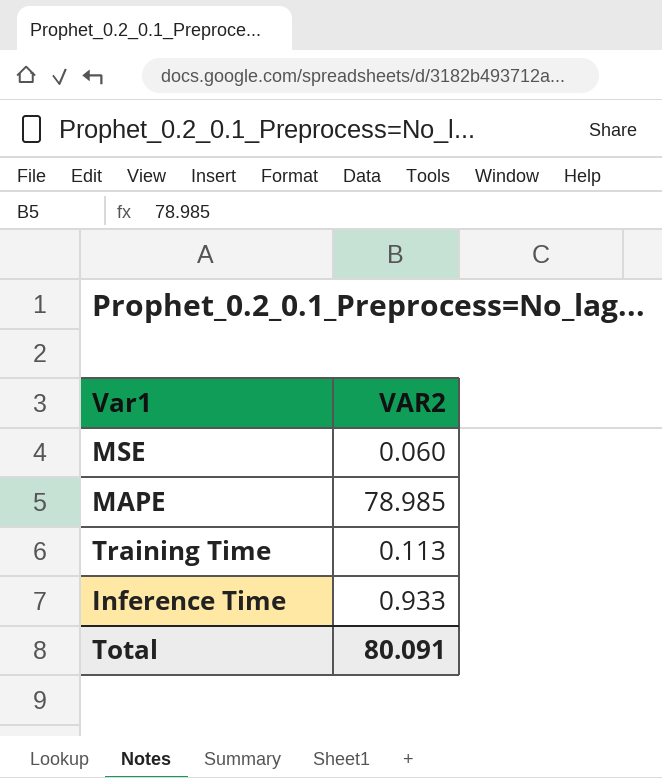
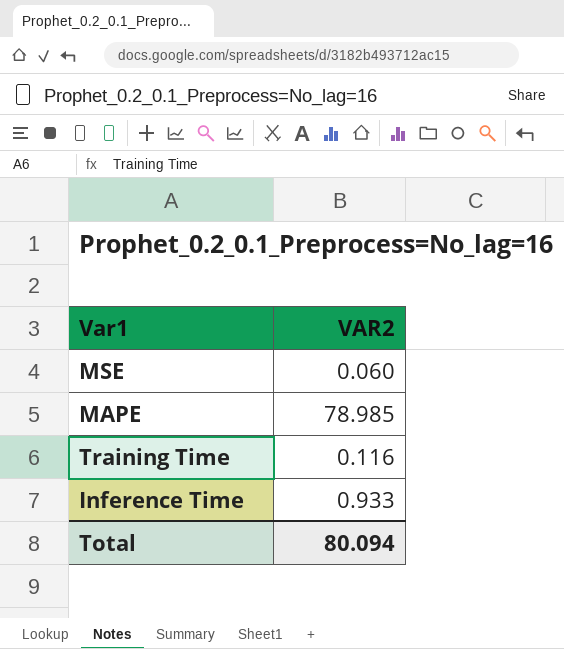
Training Time | VAR2: 0.113 -> 0.116
Total | VAR2: 80.091 -> 80.094

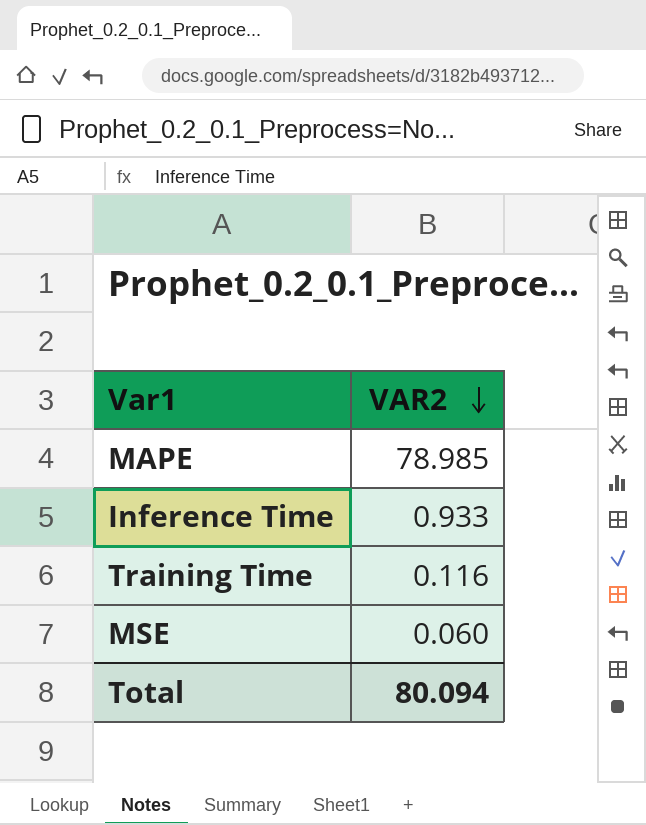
row order: none -> VAR2 descending

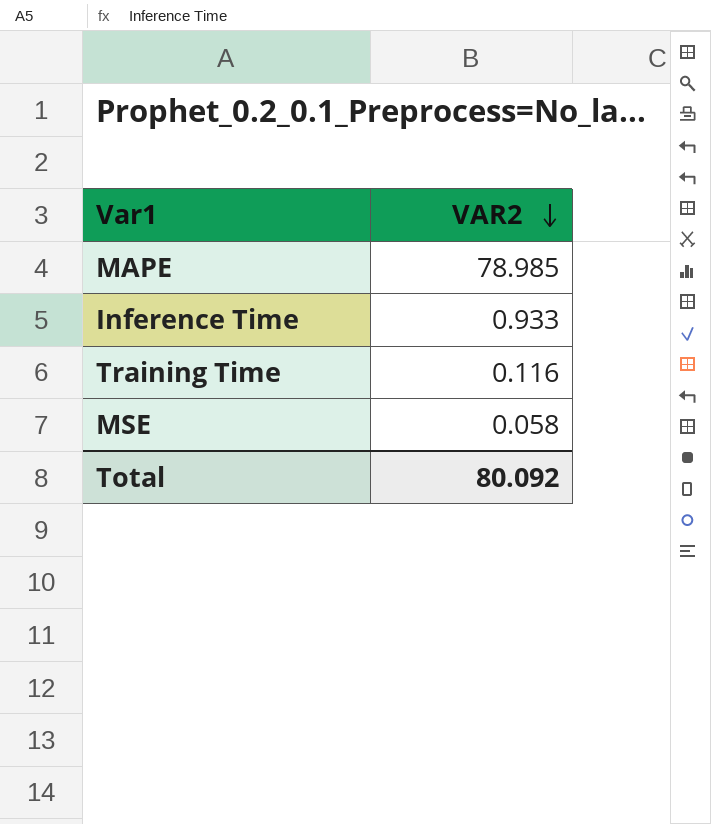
MSE | VAR2: 0.060 -> 0.058
Total | VAR2: 80.094 -> 80.092

